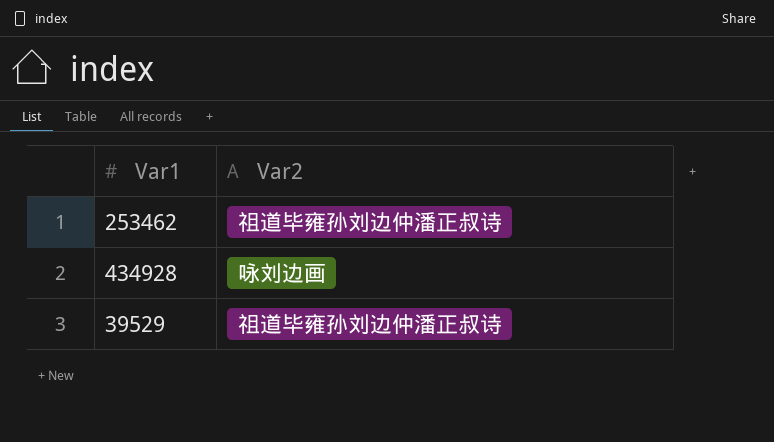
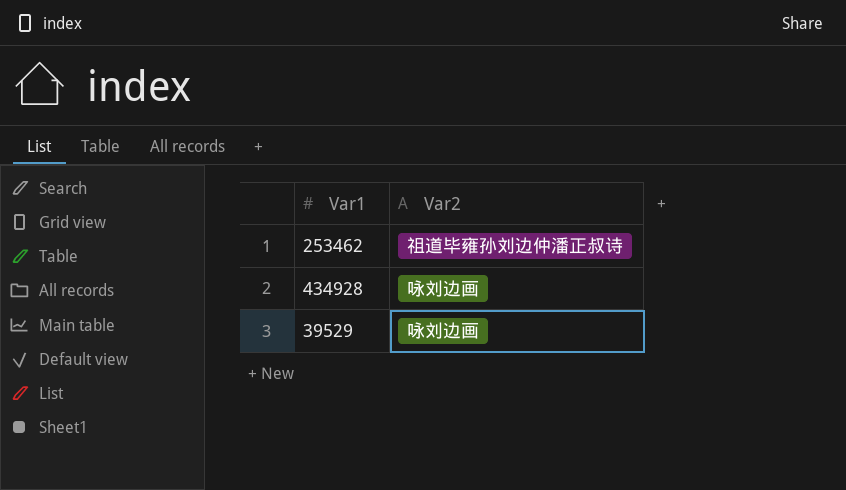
39529 | Var2: 祖道毕雍孙刘边仲潘正叔诗 -> 咏刘边画

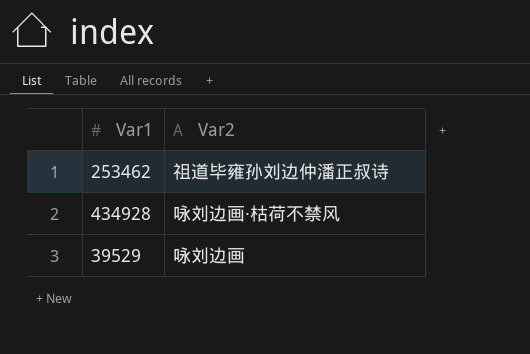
434928 | Var2: 咏刘边画 -> 咏刘边画·枯荷不禁风

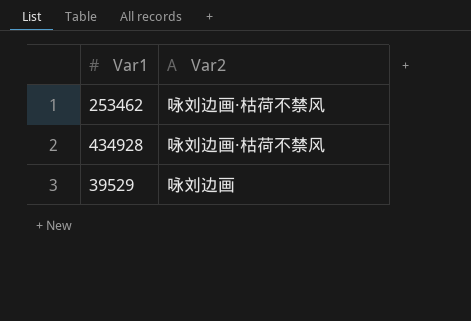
253462 | Var2: 祖道毕雍孙刘边仲潘正叔诗 -> 咏刘边画·枯荷不禁风

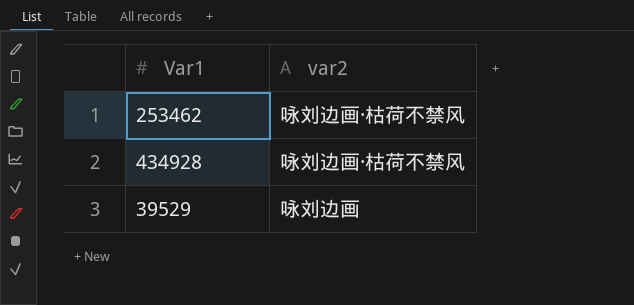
column name: Var2 -> var2

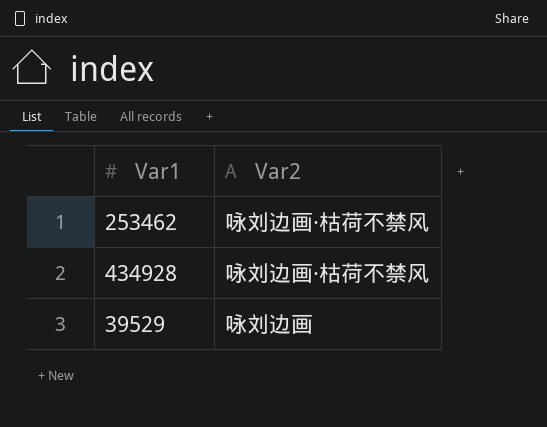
column name: var2 -> Var2

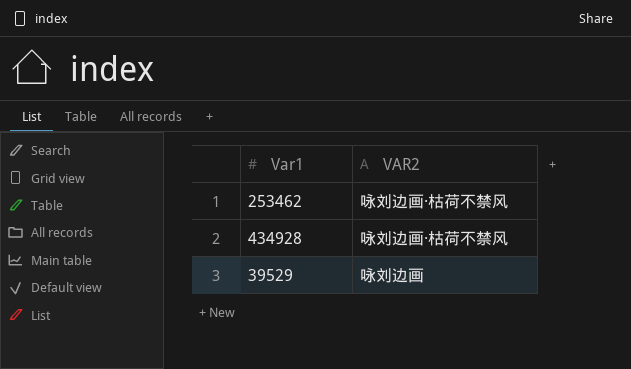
column name: Var2 -> VAR2

